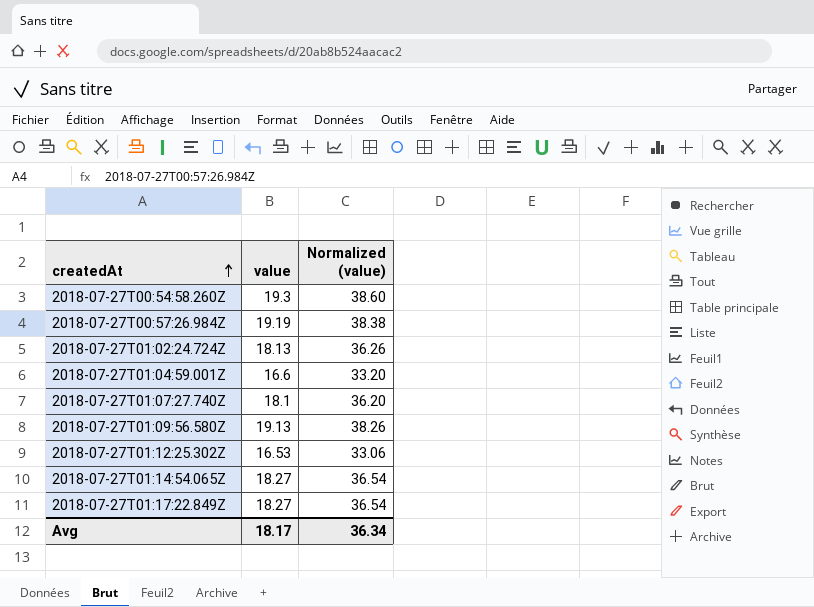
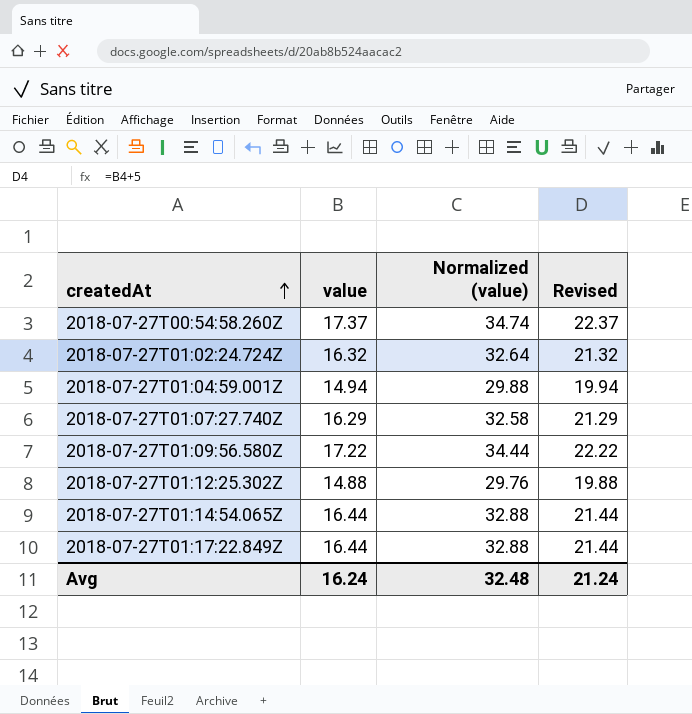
column Revised | formula: none -> [value] + 5
row 2018-07-27T00:57:26.984Z: 19.19 | 38.38 -> none
2018-07-27T00:54:58.260Z | value: 19.3 -> 17.37
2018-07-27T00:54:58.260Z | Normalized (value): 38.60 -> 34.74
2018-07-27T01:02:24.724Z | value: 18.13 -> 16.32
2018-07-27T01:02:24.724Z | Normalized (value): 36.26 -> 32.64
2018-07-27T01:04:59.001Z | value: 16.6 -> 14.94
2018-07-27T01:04:59.001Z | Normalized (value): 33.20 -> 29.88
2018-07-27T01:07:27.740Z | value: 18.1 -> 16.29
2018-07-27T01:07:27.740Z | Normalized (value): 36.20 -> 32.58
2018-07-27T01:09:56.580Z | value: 19.13 -> 17.22
2018-07-27T01:09:56.580Z | Normalized (value): 38.26 -> 34.44
2018-07-27T01:12:25.302Z | value: 16.53 -> 14.88
2018-07-27T01:12:25.302Z | Normalized (value): 33.06 -> 29.76
2018-07-27T01:14:54.065Z | value: 18.27 -> 16.44
2018-07-27T01:14:54.065Z | Normalized (value): 36.54 -> 32.88
2018-07-27T01:17:22.849Z | value: 18.27 -> 16.44
2018-07-27T01:17:22.849Z | Normalized (value): 36.54 -> 32.88
Avg | value: 18.17 -> 16.24
Avg | Normalized (value): 36.34 -> 32.48

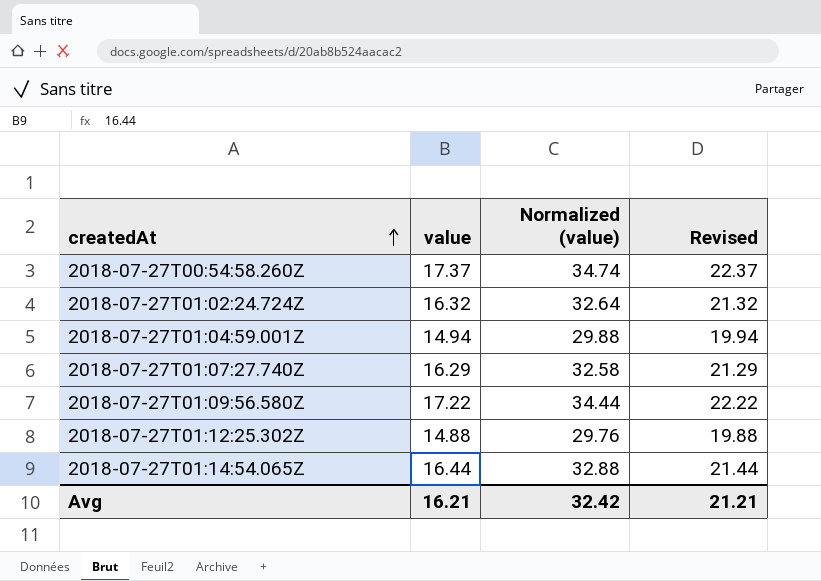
row 2018-07-27T01:17:22.849Z: 16.44 | 32.88 | 21.44 -> none
Avg | value: 16.24 -> 16.21
Avg | Normalized (value): 32.48 -> 32.42
Avg | Revised: 21.24 -> 21.21

